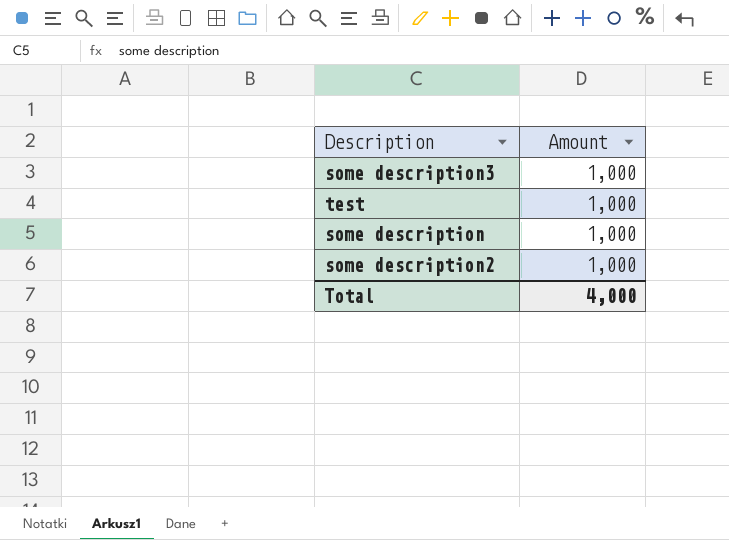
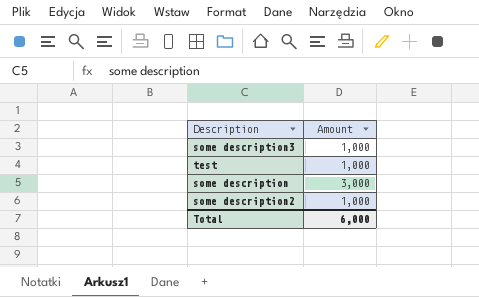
some description | Amount: 1,000 -> 3,000
Total | Amount: 4,000 -> 6,000

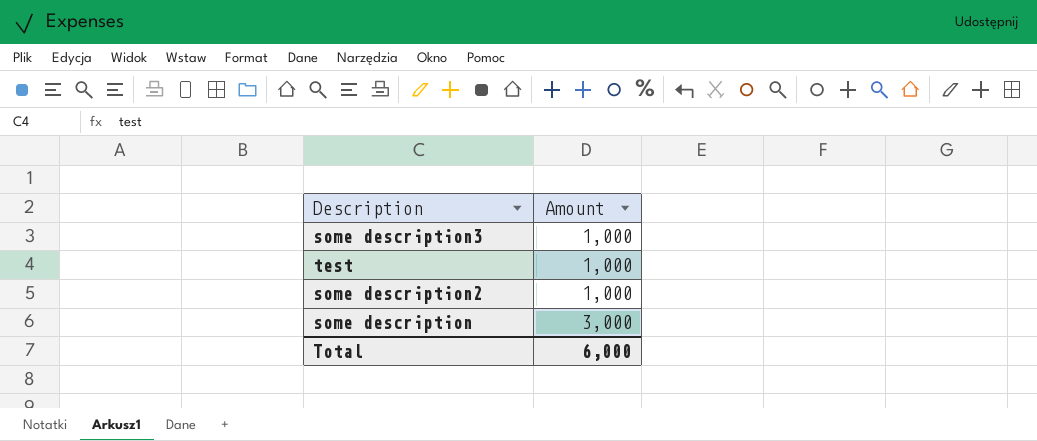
row order: none -> Amount ascending

